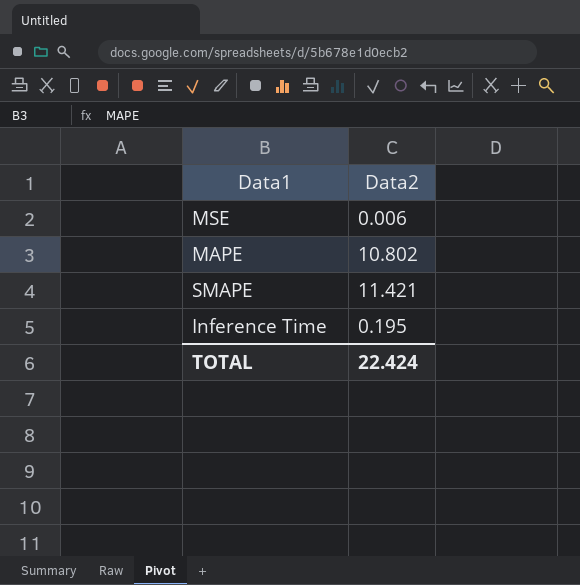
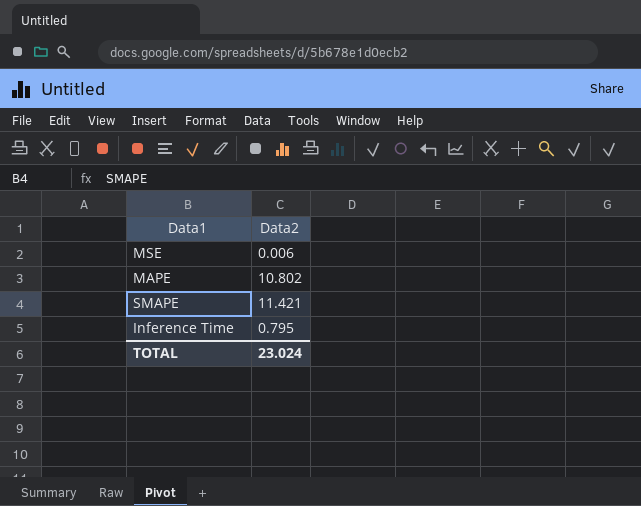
Inference Time | Data2: 0.195 -> 0.795
TOTAL | Data2: 22.424 -> 23.024

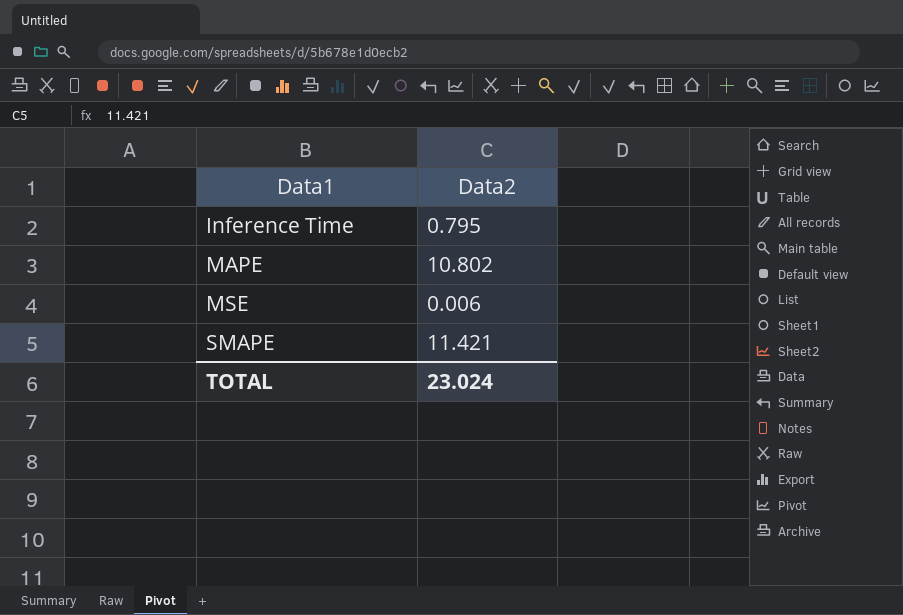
row order: none -> Data1 ascending

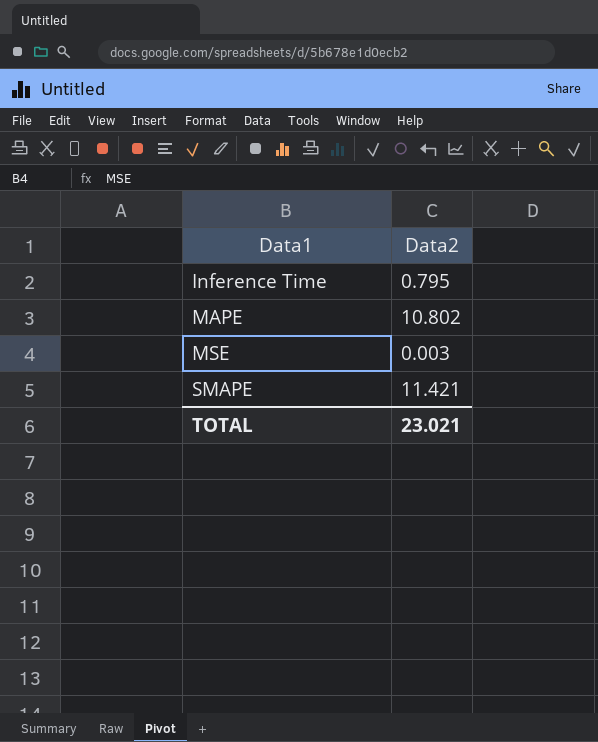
MSE | Data2: 0.006 -> 0.003
TOTAL | Data2: 23.024 -> 23.021

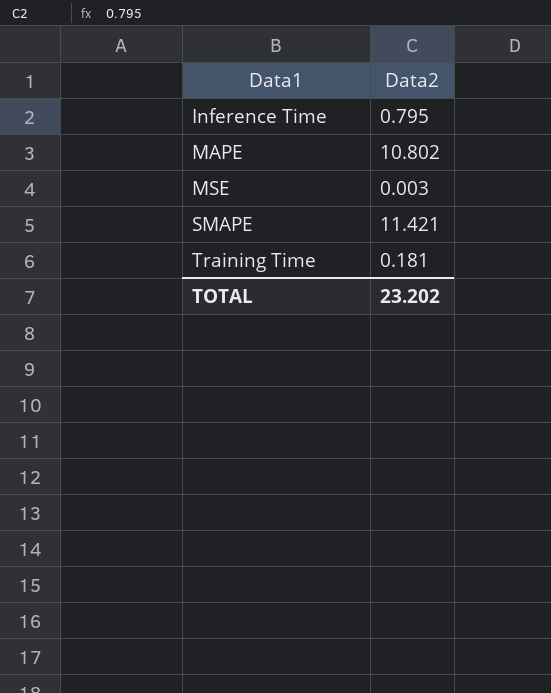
row Training Time: none -> 0.181
TOTAL | Data2: 23.021 -> 23.202

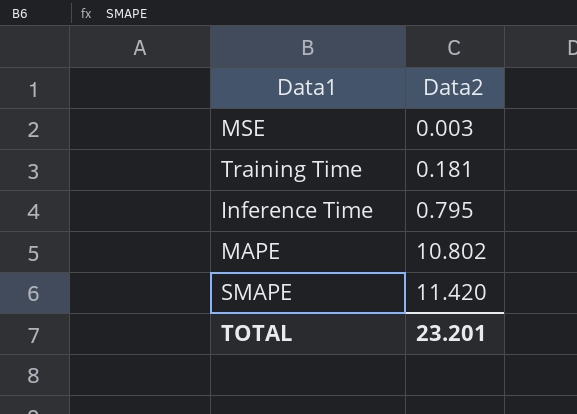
row order: Data1 ascending -> Data2 ascending
SMAPE | Data2: 11.421 -> 11.420
TOTAL | Data2: 23.202 -> 23.201

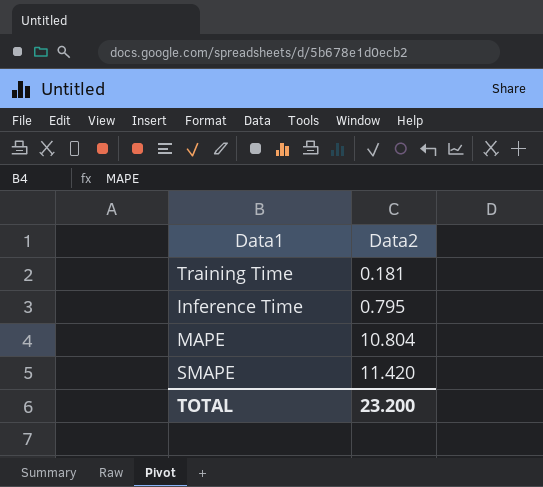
row MSE: 0.003 -> none
MAPE | Data2: 10.802 -> 10.804
TOTAL | Data2: 23.201 -> 23.200

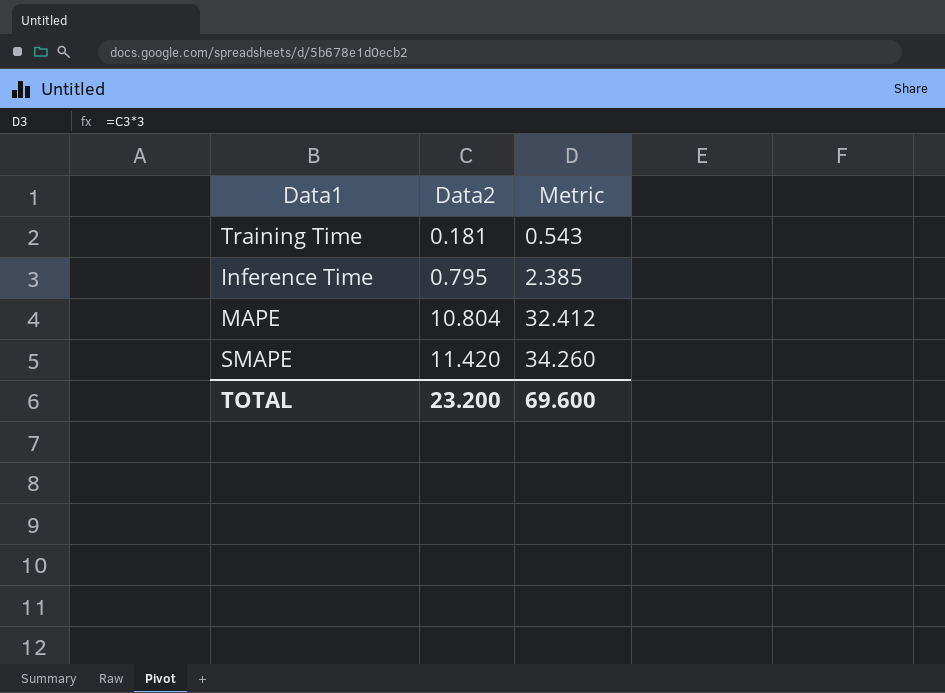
column Metric | formula: none -> [Data2] * 3

